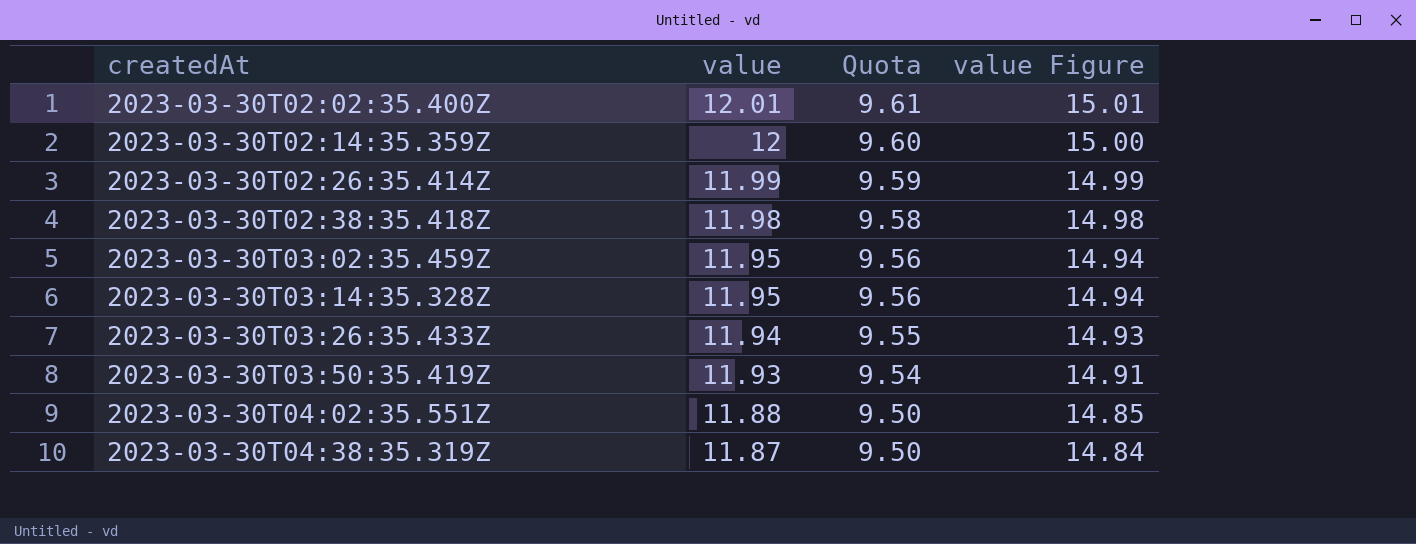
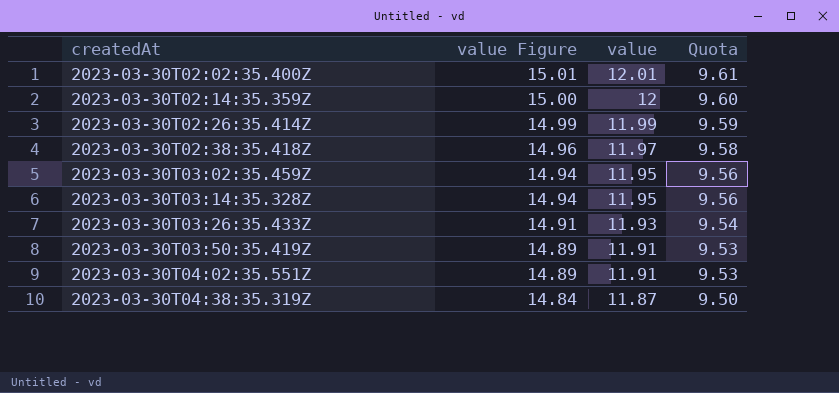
column value Figure | position: 4 -> 2
2023-03-30T02:38:35.418Z | value Figure: 14.98 -> 14.96
2023-03-30T02:38:35.418Z | value: 11.98 -> 11.97
2023-03-30T03:26:35.433Z | value Figure: 14.93 -> 14.91
2023-03-30T03:26:35.433Z | value: 11.94 -> 11.93
2023-03-30T03:26:35.433Z | Quota: 9.55 -> 9.54
2023-03-30T03:50:35.419Z | value Figure: 14.91 -> 14.89
2023-03-30T03:50:35.419Z | value: 11.93 -> 11.91
2023-03-30T03:50:35.419Z | Quota: 9.54 -> 9.53
2023-03-30T04:02:35.551Z | value Figure: 14.85 -> 14.89
2023-03-30T04:02:35.551Z | value: 11.88 -> 11.91
2023-03-30T04:02:35.551Z | Quota: 9.50 -> 9.53

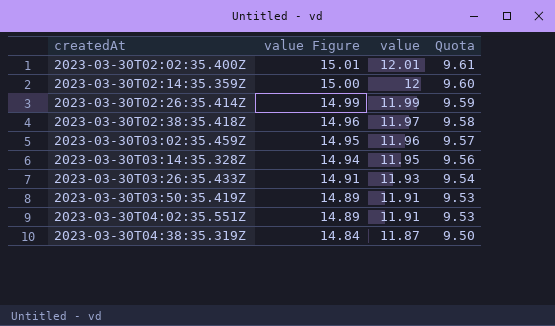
2023-03-30T03:02:35.459Z | value Figure: 14.94 -> 14.95
2023-03-30T03:02:35.459Z | value: 11.95 -> 11.96
2023-03-30T03:02:35.459Z | Quota: 9.56 -> 9.57

